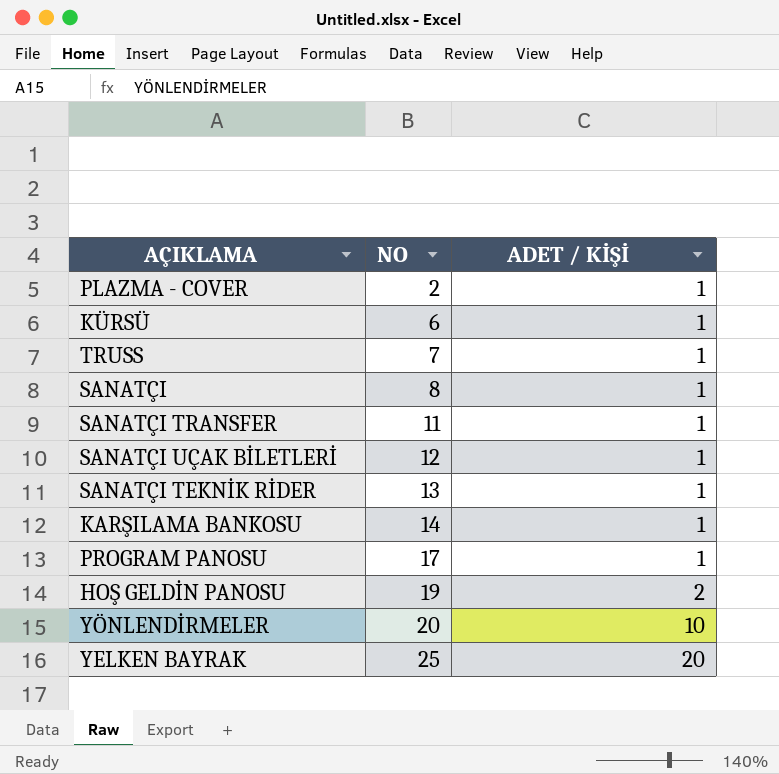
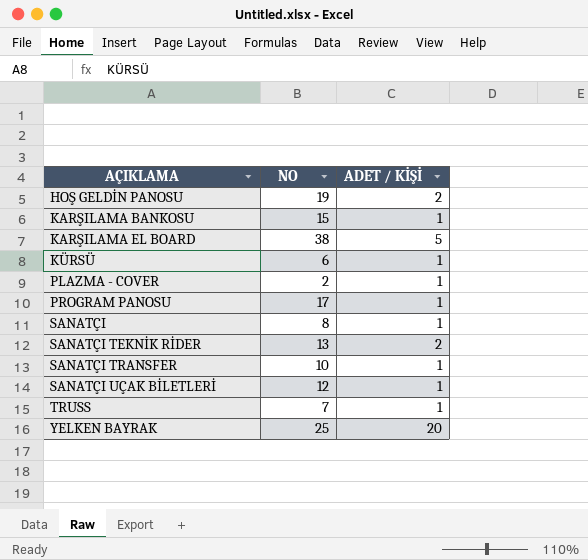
row order: NO ascending -> AÇIKLAMA ascending
row YÖNLENDİRMELER: 20 | 10 -> none
KARŞILAMA BANKOSU | NO: 14 -> 15
row KARŞILAMA EL BOARD: none -> 38 | 5
SANATÇI TEKNİK RİDER | ADET / KİŞİ: 1 -> 2
SANATÇI TRANSFER | NO: 11 -> 10

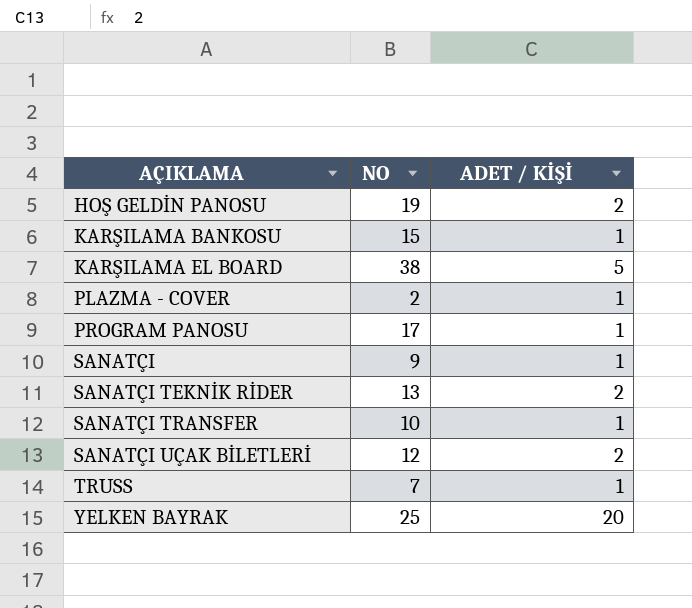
row KÜRSÜ: 6 | 1 -> none
SANATÇI | NO: 8 -> 9
SANATÇI UÇAK BİLETLERİ | ADET / KİŞİ: 1 -> 2

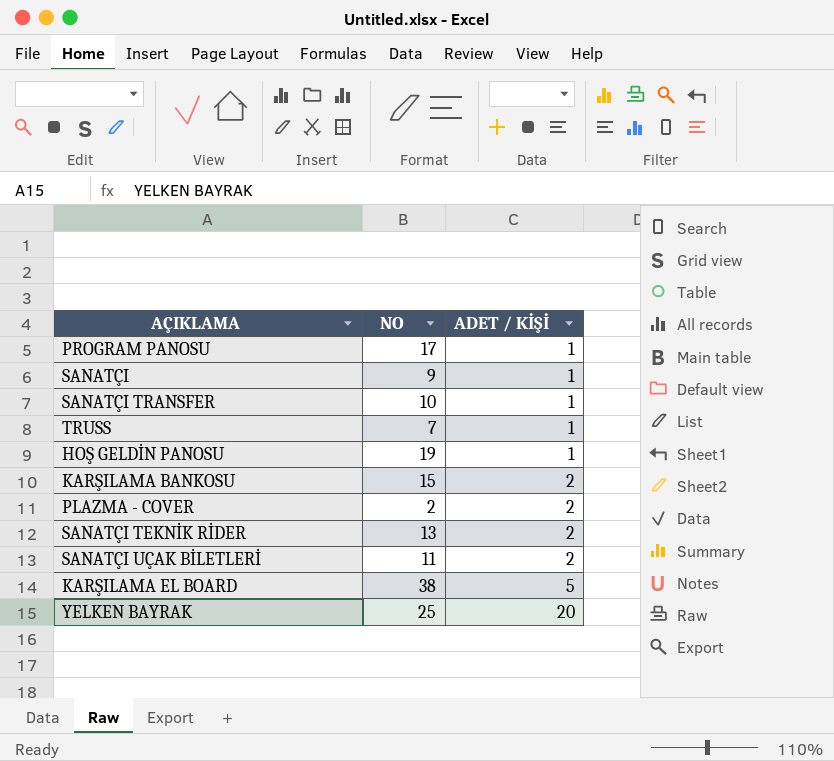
row order: AÇIKLAMA ascending -> ADET / KİŞİ ascending
HOŞ GELDİN PANOSU | ADET / KİŞİ: 2 -> 1
KARŞILAMA BANKOSU | ADET / KİŞİ: 1 -> 2
PLAZMA - COVER | ADET / KİŞİ: 1 -> 2
SANATÇI UÇAK BİLETLERİ | NO: 12 -> 11

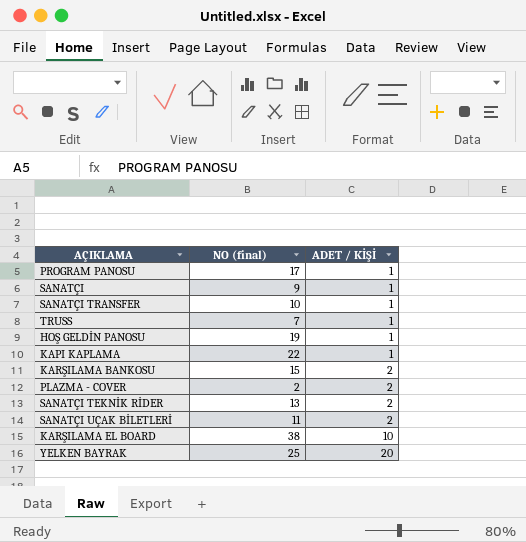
column name: NO -> NO (final)
row KAPI KAPLAMA: none -> 22 | 1
KARŞILAMA EL BOARD | ADET / KİŞİ: 5 -> 10

